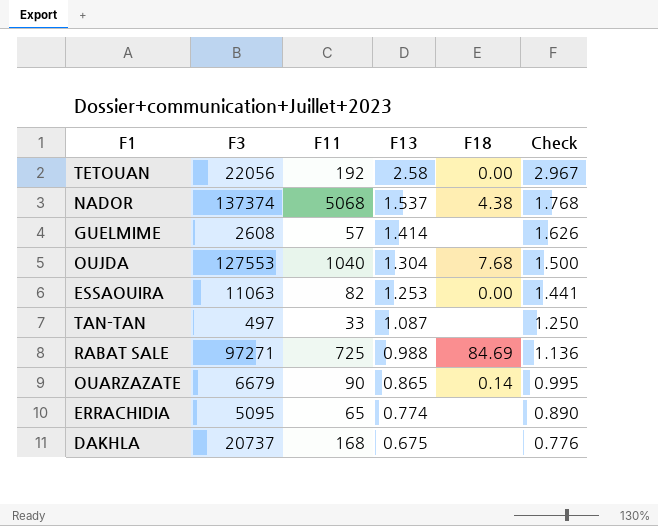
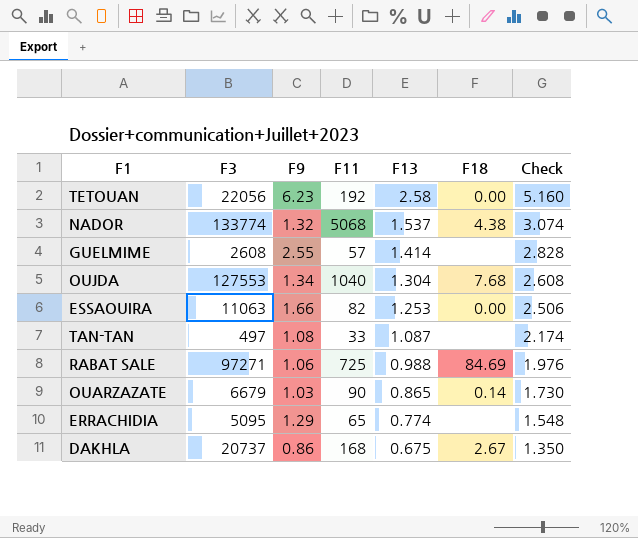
column F9 | position: none -> 3
column Check | formula: [F13] * 1.15 -> [F13] * 2
NADOR | F3: 137374 -> 133774
DAKHLA | F18: none -> 2.67

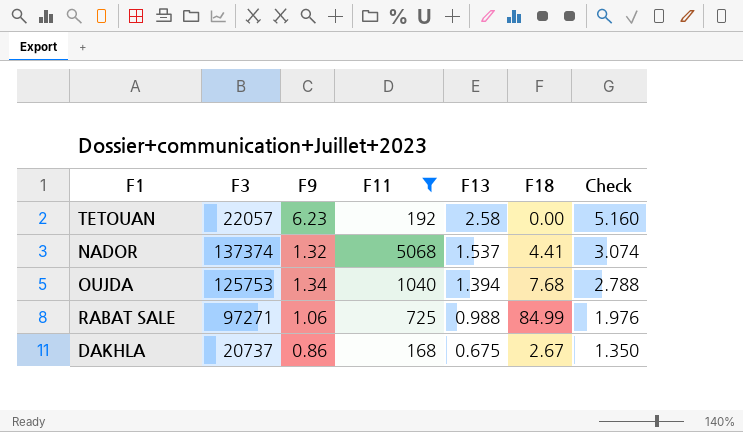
filter: none -> F11 >= 168
TETOUAN | F3: 22056 -> 22057
NADOR | F3: 133774 -> 137374
NADOR | F18: 4.38 -> 4.41
OUJDA | F3: 127553 -> 125753
OUJDA | F13: 1.304 -> 1.394
OUJDA | Check: 2.608 -> 2.788
RABAT SALE | F18: 84.69 -> 84.99

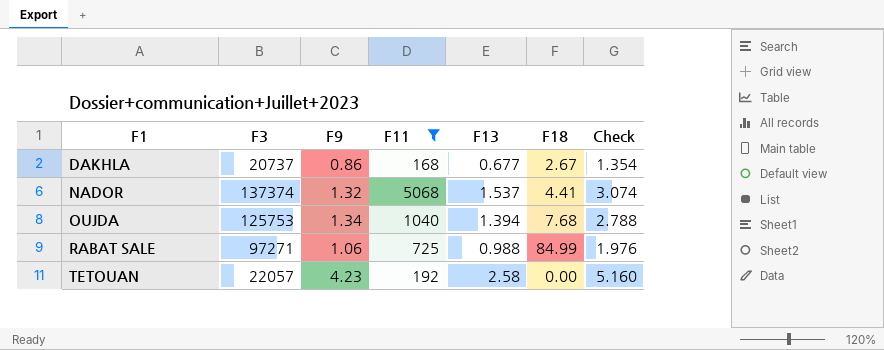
row order: F13 descending -> F1 ascending
DAKHLA | F13: 0.675 -> 0.677
DAKHLA | Check: 1.350 -> 1.354
TETOUAN | F9: 6.23 -> 4.23

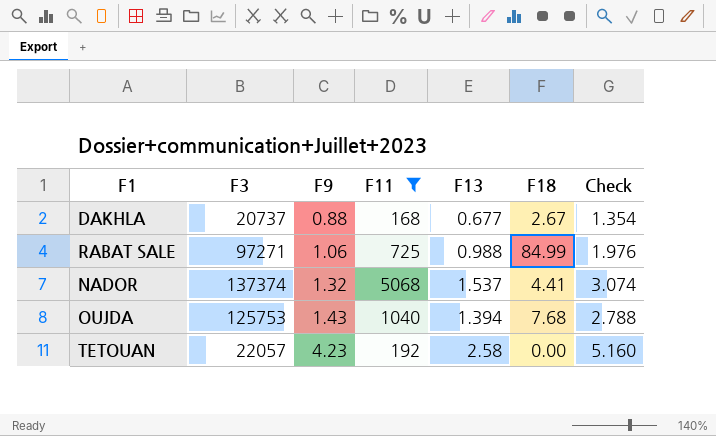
row order: F1 ascending -> F9 ascending
DAKHLA | F9: 0.86 -> 0.88
OUJDA | F9: 1.34 -> 1.43

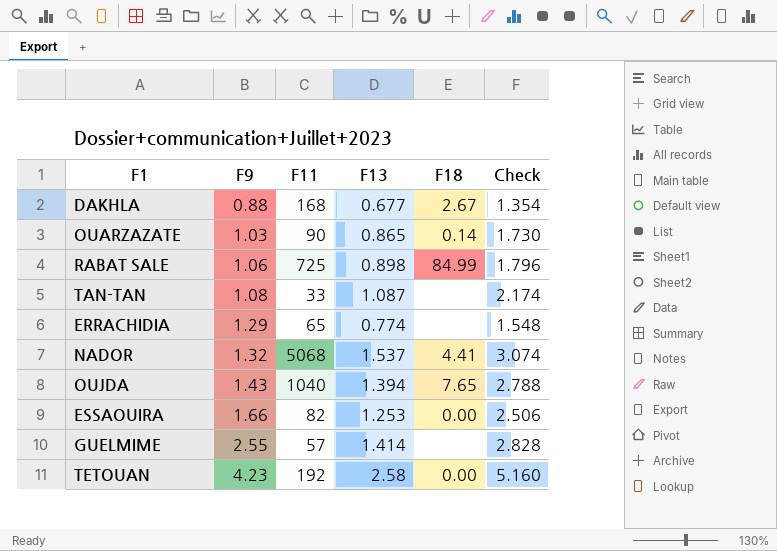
filter: F11 >= 168 -> none
column F3 | position: 2 -> none
RABAT SALE | F13: 0.988 -> 0.898
RABAT SALE | Check: 1.976 -> 1.796
OUJDA | F18: 7.68 -> 7.65

